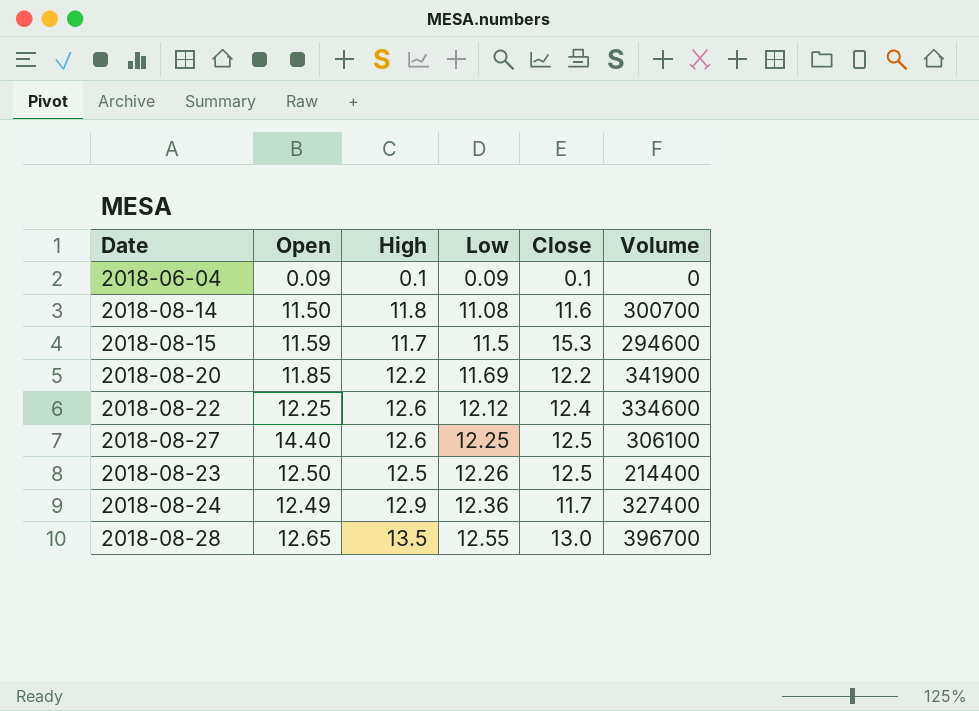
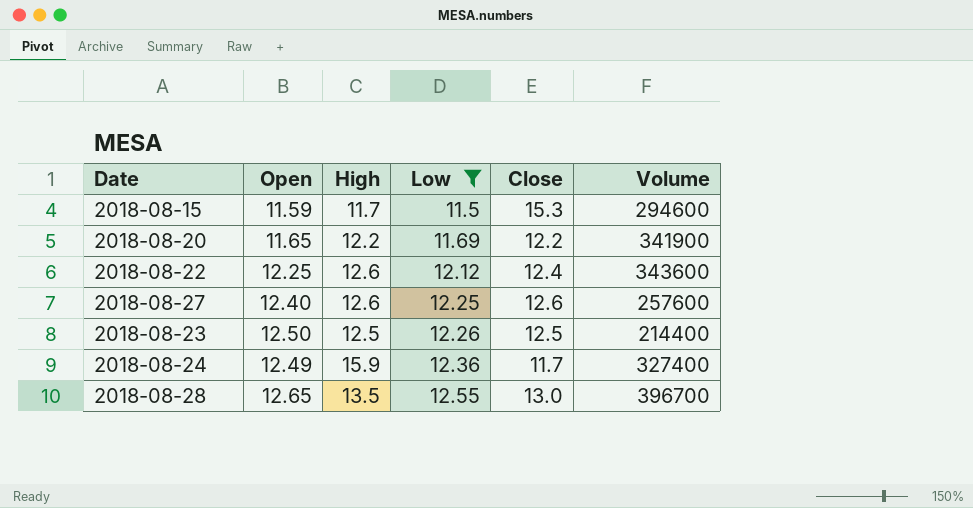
filter: none -> Low >= 11.5
2018-08-20 | Open: 11.85 -> 11.65
2018-08-22 | Volume: 334600 -> 343600
2018-08-27 | Open: 14.40 -> 12.40
2018-08-27 | Close: 12.5 -> 12.6
2018-08-27 | Volume: 306100 -> 257600
2018-08-24 | High: 12.9 -> 15.9

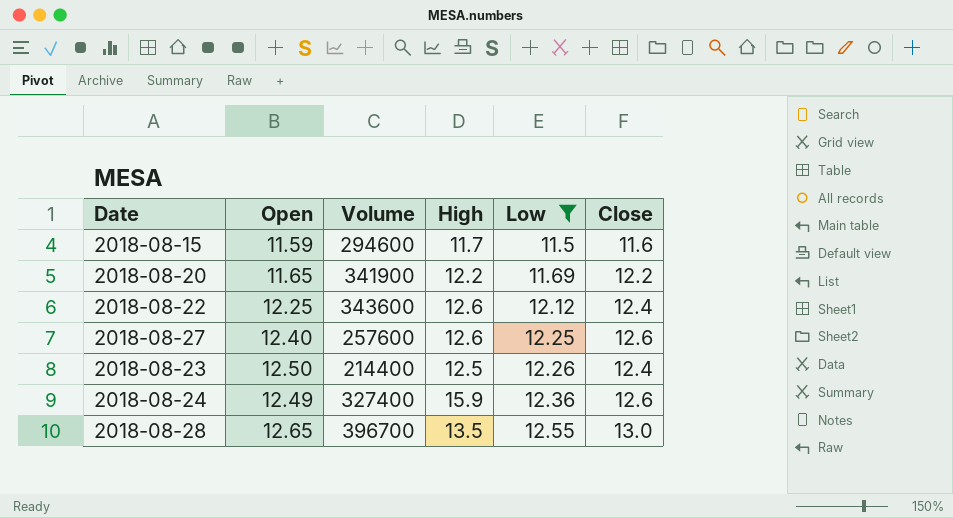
column Volume | position: 6 -> 3
2018-08-15 | Close: 15.3 -> 11.6
2018-08-23 | Close: 12.5 -> 12.4
2018-08-24 | Close: 11.7 -> 12.6

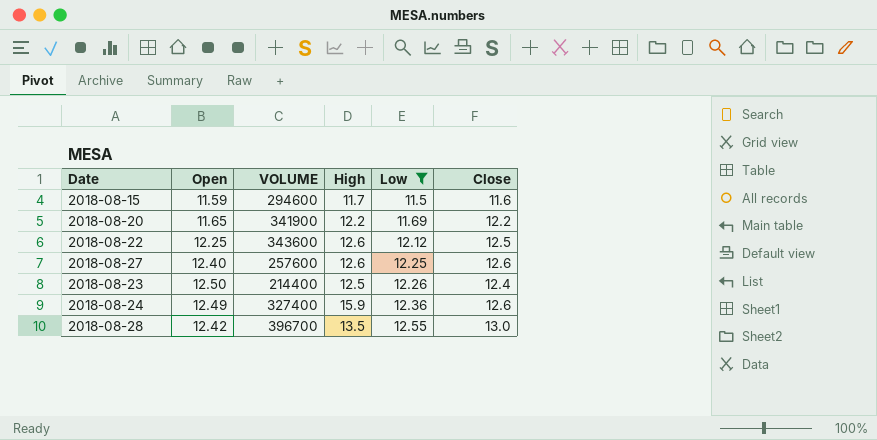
column name: Volume -> VOLUME
2018-08-22 | Close: 12.4 -> 12.5
2018-08-28 | Open: 12.65 -> 12.42

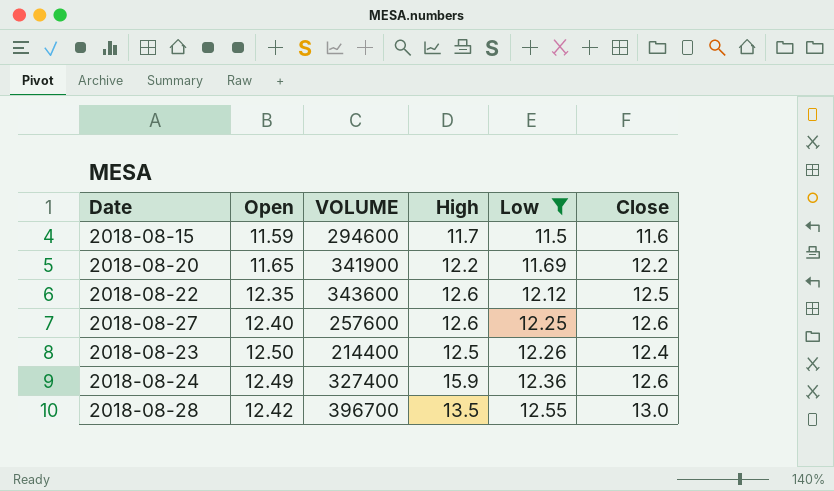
2018-08-22 | Open: 12.25 -> 12.35

